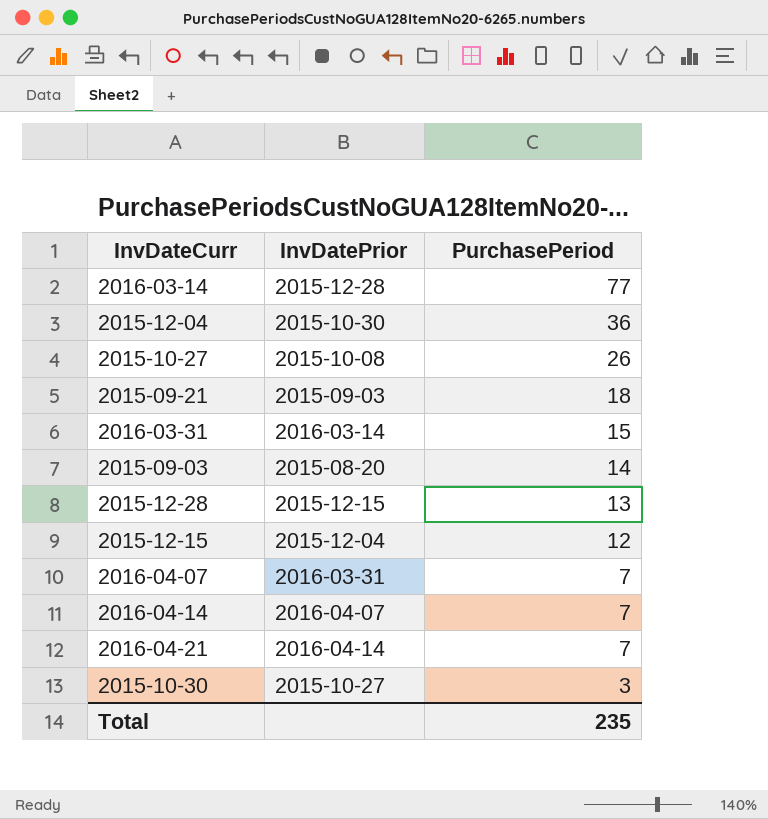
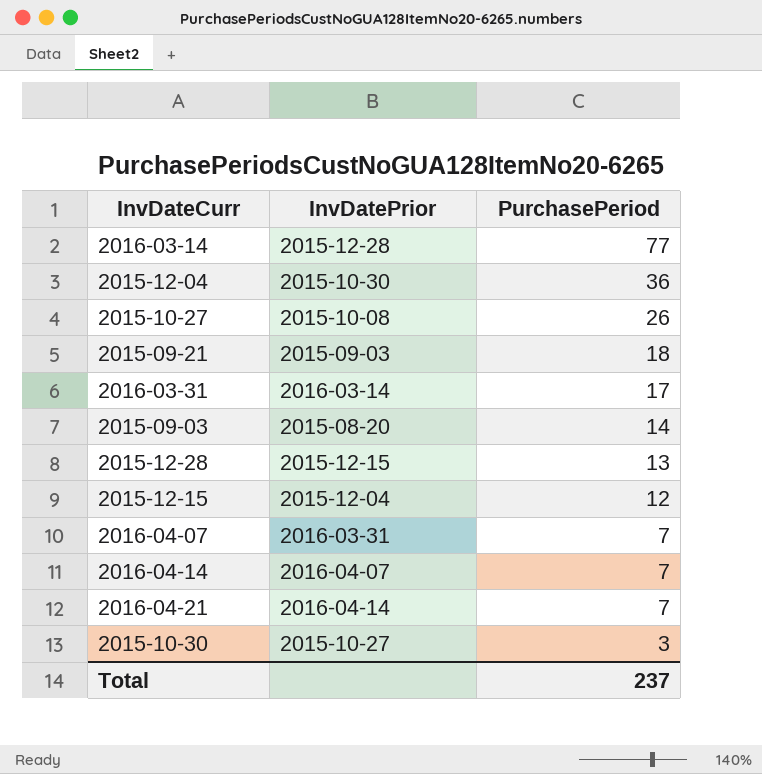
2016-03-31 | PurchasePeriod: 15 -> 17
Total | PurchasePeriod: 235 -> 237

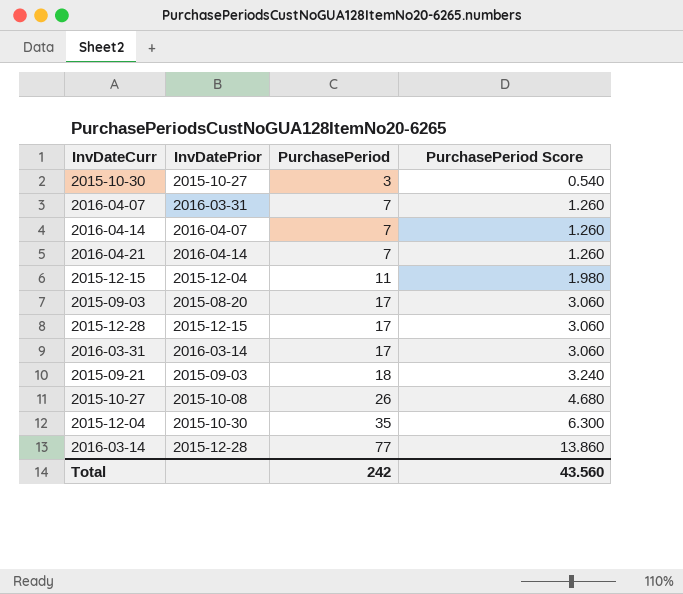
row order: PurchasePeriod descending -> PurchasePeriod ascending
column PurchasePeriod Score | formula: none -> [PurchasePeriod] * 0.18
2015-12-15 | PurchasePeriod: 12 -> 11
2015-09-03 | PurchasePeriod: 14 -> 17
2015-12-28 | PurchasePeriod: 13 -> 17
2015-12-04 | PurchasePeriod: 36 -> 35
Total | PurchasePeriod: 237 -> 242

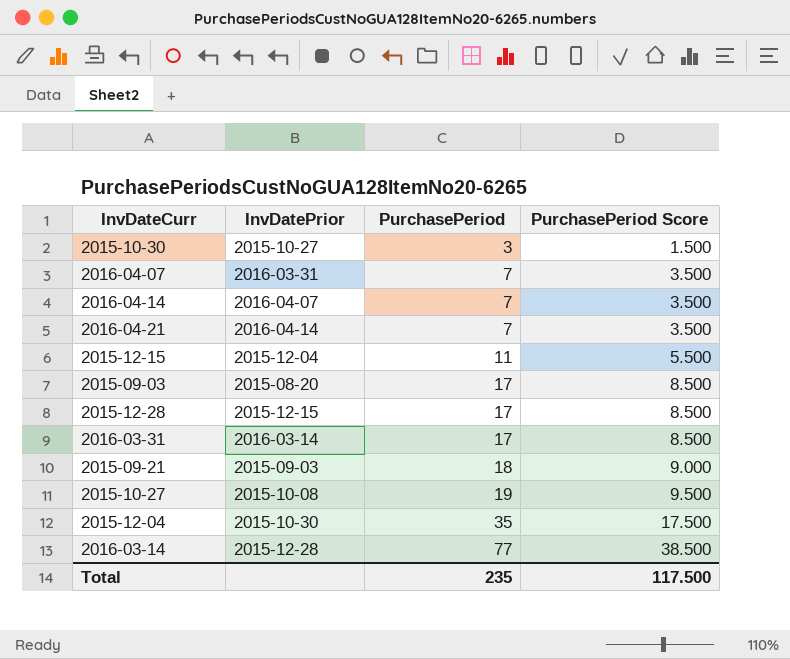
column PurchasePeriod Score | formula: [PurchasePeriod] * 0.18 -> [PurchasePeriod] * 0.5
2015-10-27 | PurchasePeriod: 26 -> 19
Total | PurchasePeriod: 242 -> 235
Total | PurchasePeriod Score: 43.560 -> 117.500

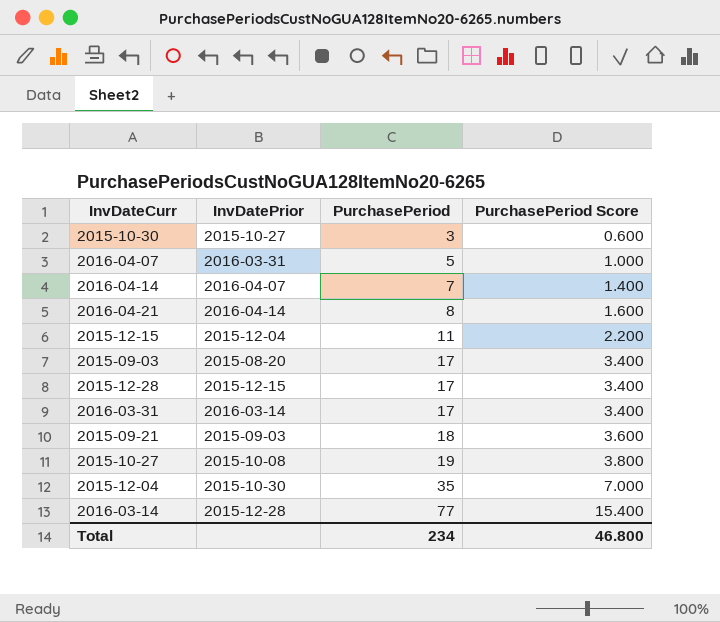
column PurchasePeriod Score | formula: [PurchasePeriod] * 0.5 -> [PurchasePeriod] * 0.2
2016-04-07 | PurchasePeriod: 7 -> 5
2016-04-21 | PurchasePeriod: 7 -> 8
Total | PurchasePeriod: 235 -> 234
Total | PurchasePeriod Score: 117.500 -> 46.800

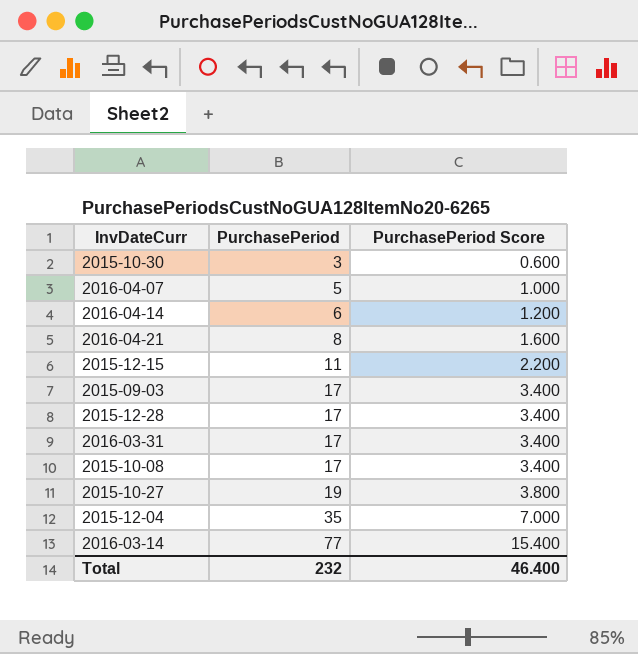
column InvDatePrior | position: 2 -> none
row 2015-09-21: 2015-09-03 | 18 | 3.600 -> none
2016-04-14 | PurchasePeriod: 7 -> 6
2016-04-14 | PurchasePeriod Score: 1.400 -> 1.200
row 2015-10-08: none -> 17 | 3.400
Total | PurchasePeriod: 234 -> 232
Total | PurchasePeriod Score: 46.800 -> 46.400

